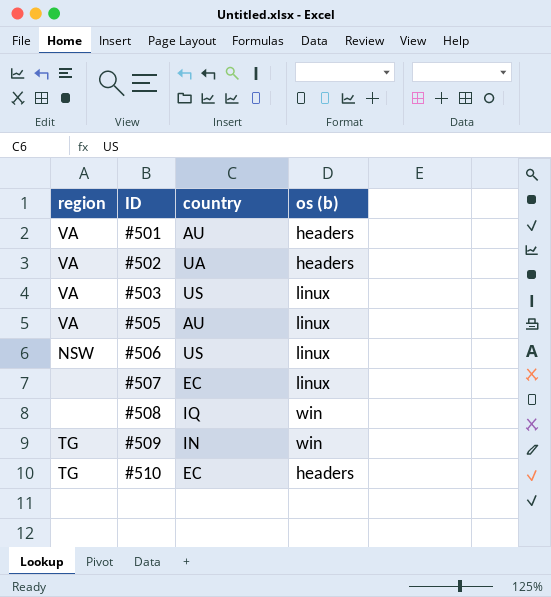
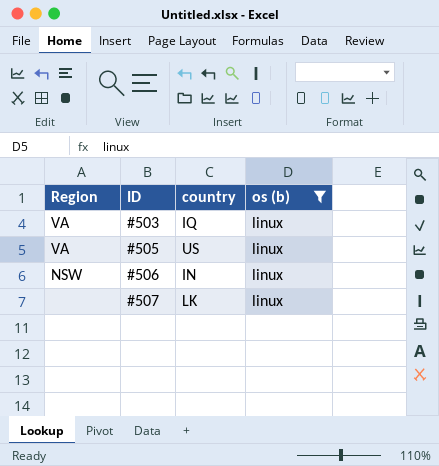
filter: none -> os (b) = linux
column name: region -> Region
#503 | country: US -> IQ
#505 | country: AU -> US
#506 | country: US -> IN
#507 | country: EC -> LK

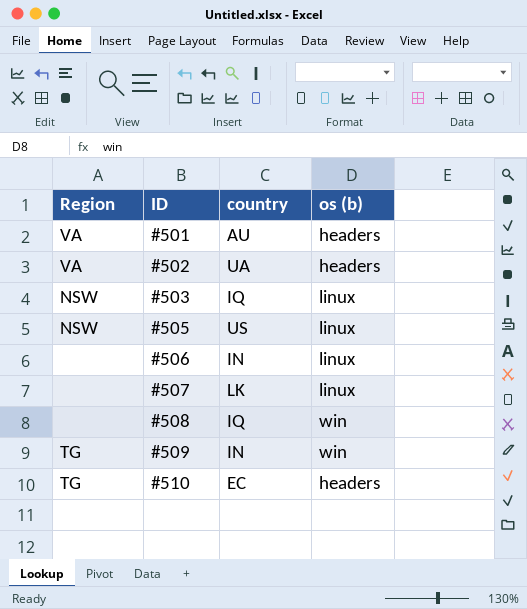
filter: os (b) = linux -> none
#503 | Region: VA -> NSW
#505 | Region: VA -> NSW
#506 | Region: NSW -> none

